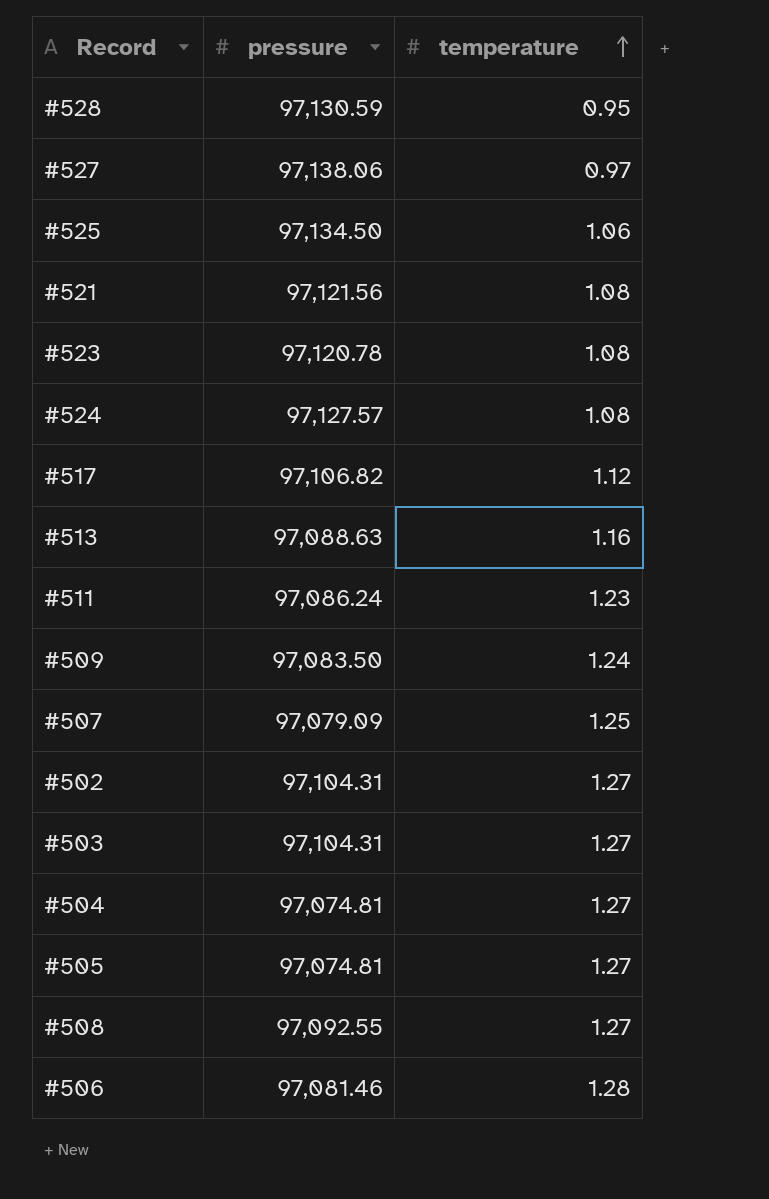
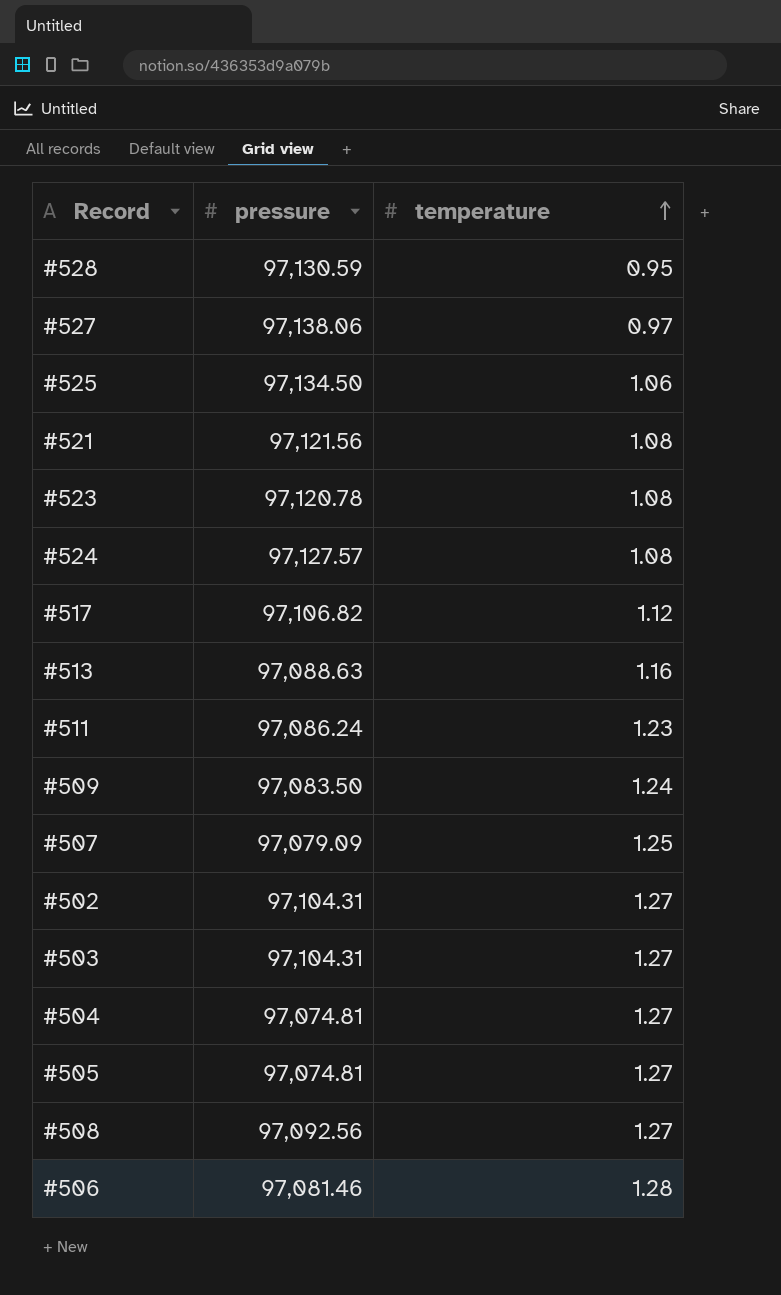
#508 | pressure: 97,092.55 -> 97,092.56

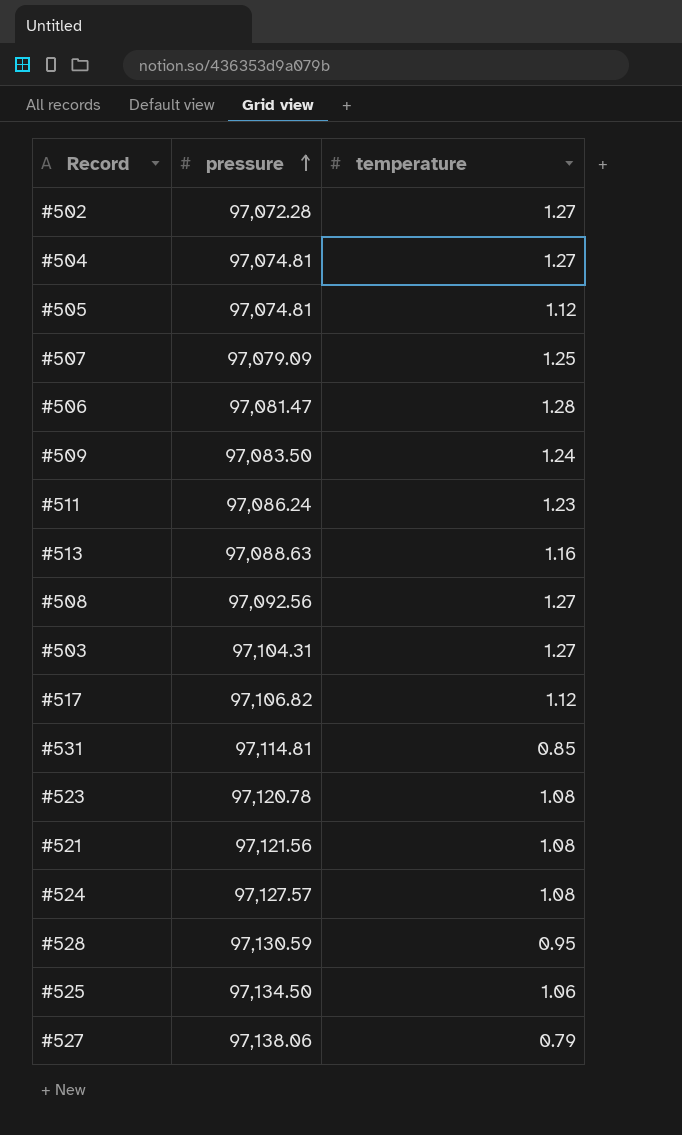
row order: temperature ascending -> pressure ascending
#502 | pressure: 97,104.31 -> 97,072.28
#505 | temperature: 1.27 -> 1.12
#506 | pressure: 97,081.46 -> 97,081.47
row #531: none -> 97,114.81 | 0.85
#527 | temperature: 0.97 -> 0.79

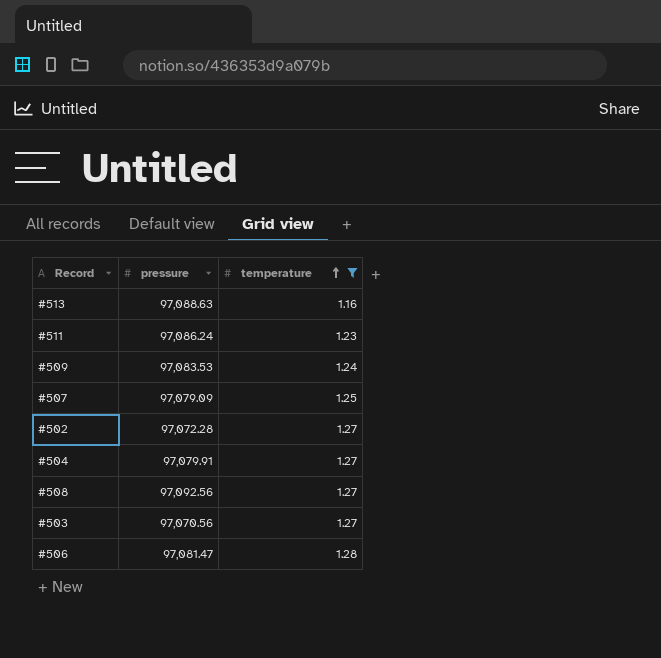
filter: none -> temperature >= 1.16
row order: pressure ascending -> temperature ascending
#509 | pressure: 97,083.50 -> 97,083.53
#504 | pressure: 97,074.81 -> 97,079.91
#503 | pressure: 97,104.31 -> 97,070.56

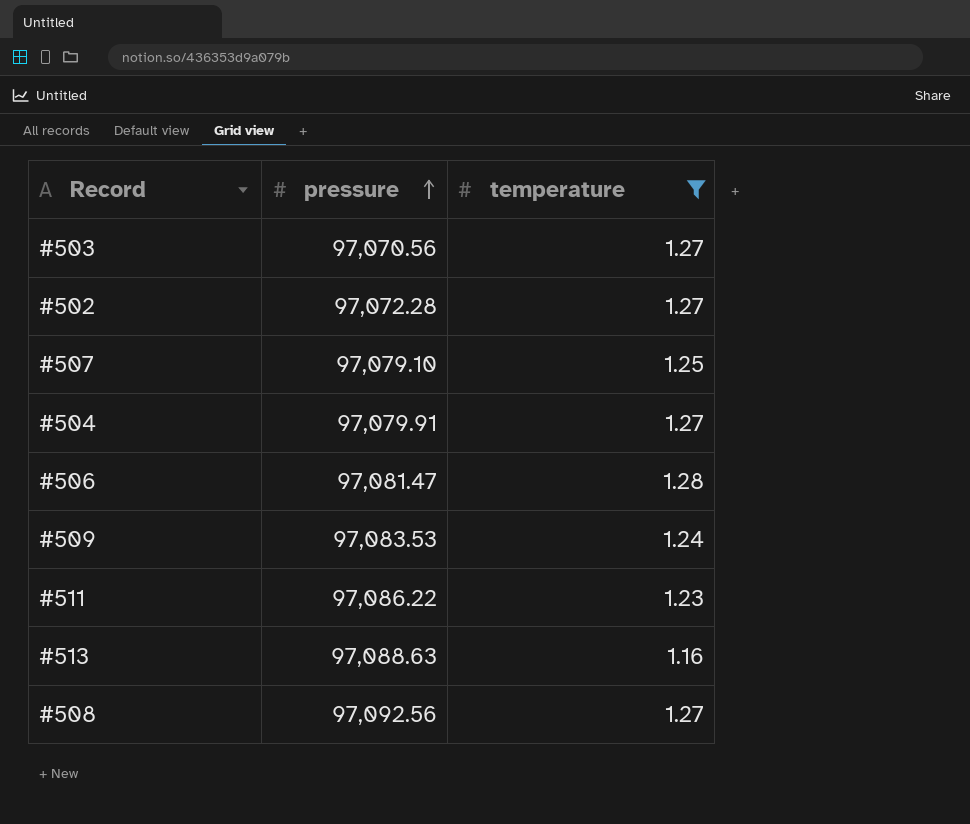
row order: temperature ascending -> pressure ascending
#507 | pressure: 97,079.09 -> 97,079.10
#511 | pressure: 97,086.24 -> 97,086.22

